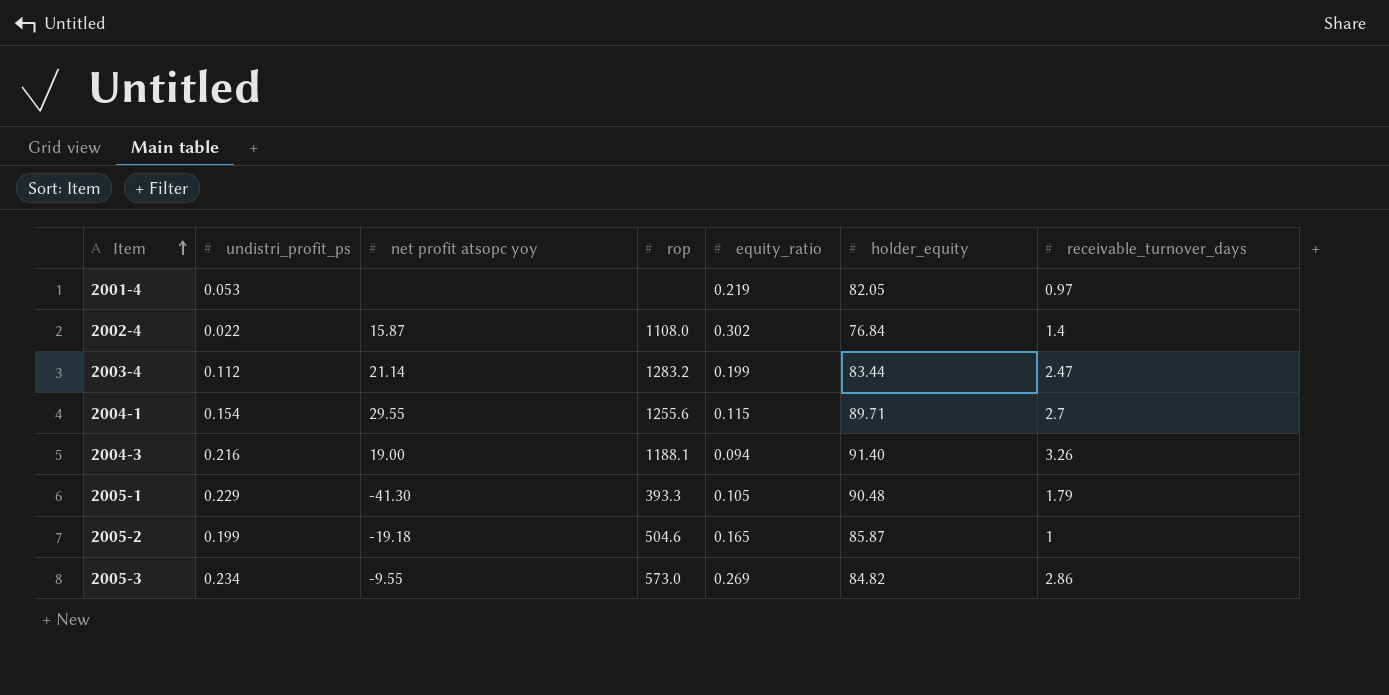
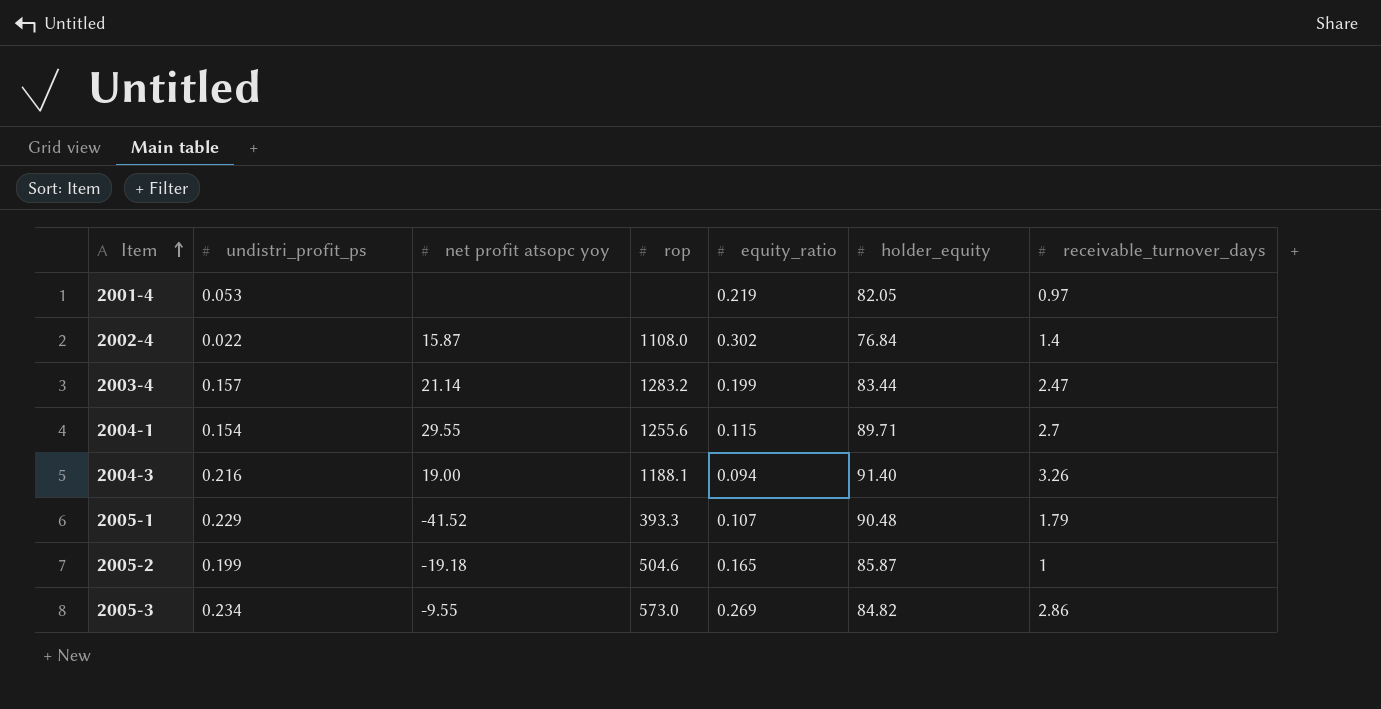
2003-4 | undistri_profit_ps: 0.112 -> 0.157
2005-1 | net profit atsopc yoy: -41.30 -> -41.52
2005-1 | equity_ratio: 0.105 -> 0.107

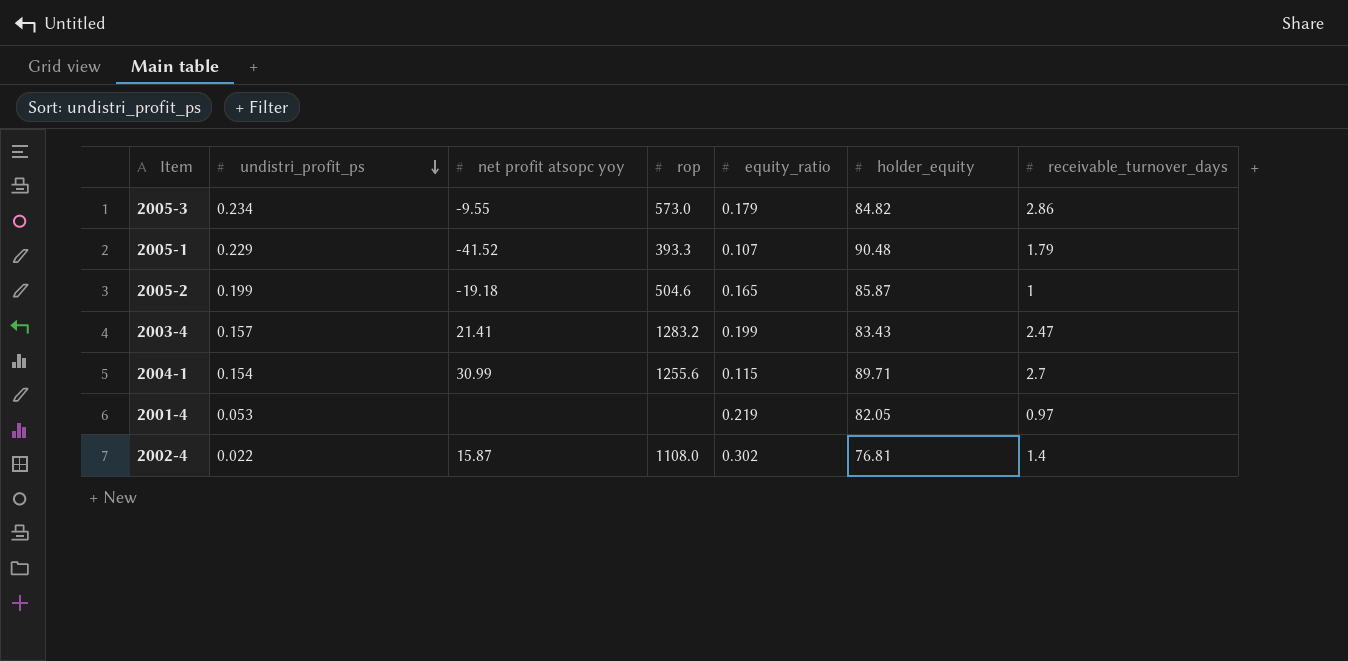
row order: Item ascending -> undistri_profit_ps descending
row 2004-3: 0.216 | 19.00 | 1188.1 | 0.094 | 91.40 | 3.26 -> none
2005-3 | equity_ratio: 0.269 -> 0.179
2003-4 | net profit atsopc yoy: 21.14 -> 21.41
2003-4 | holder_equity: 83.44 -> 83.43
2004-1 | net profit atsopc yoy: 29.55 -> 30.99
2002-4 | holder_equity: 76.84 -> 76.81

